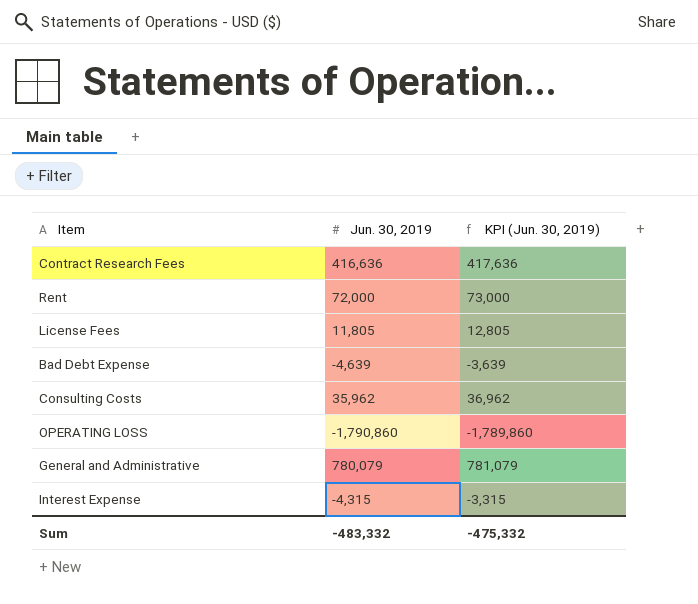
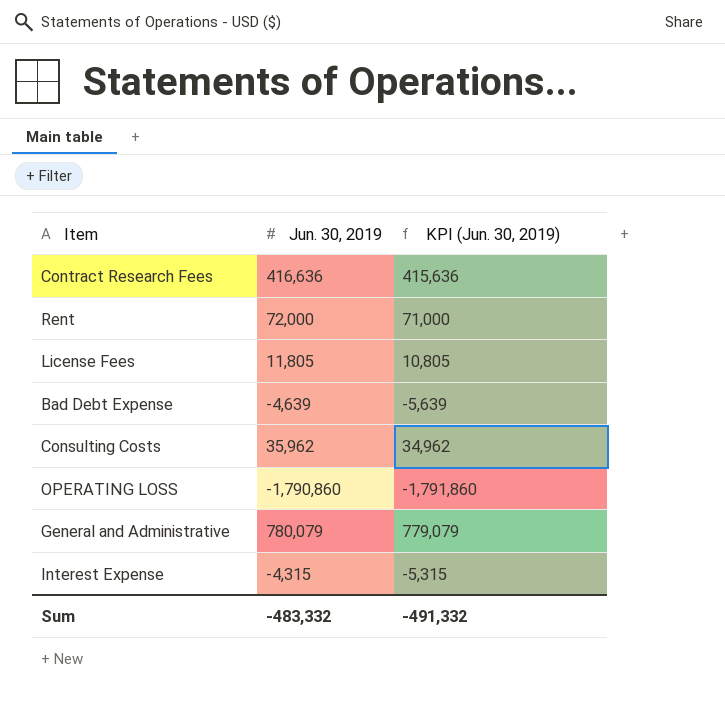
column KPI (Jun. 30, 2019) | formula: [Jun. 30, 2019] + 1000 -> [Jun. 30, 2019] - 1000
Sum | KPI (Jun. 30, 2019): -475,332 -> -491,332

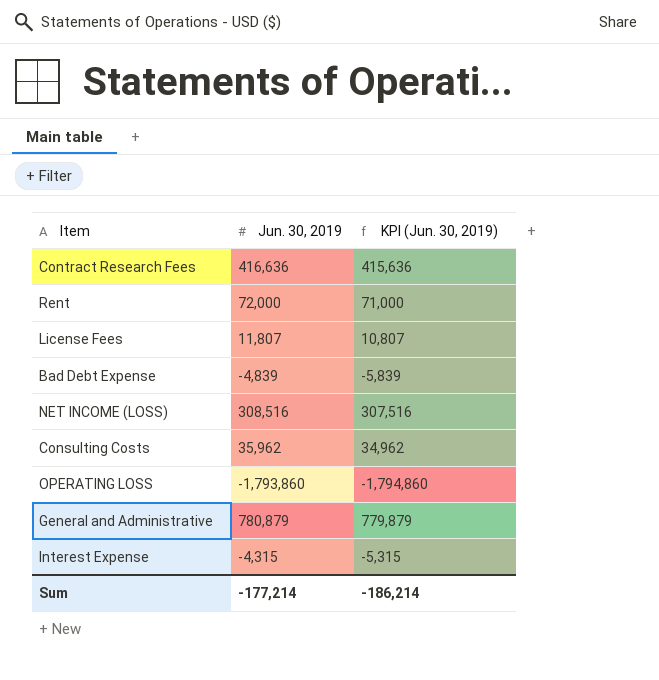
License Fees | Jun. 30, 2019: 11,805 -> 11,807
License Fees | KPI (Jun. 30, 2019): 10,805 -> 10,807
Bad Debt Expense | Jun. 30, 2019: -4,639 -> -4,839
Bad Debt Expense | KPI (Jun. 30, 2019): -5,639 -> -5,839
row NET INCOME (LOSS): none -> 308,516 | 307,516
OPERATING LOSS | Jun. 30, 2019: -1,790,860 -> -1,793,860
OPERATING LOSS | KPI (Jun. 30, 2019): -1,791,860 -> -1,794,860
General and Administrative | Jun. 30, 2019: 780,079 -> 780,879
General and Administrative | KPI (Jun. 30, 2019): 779,079 -> 779,879
Sum | Jun. 30, 2019: -483,332 -> -177,214
Sum | KPI (Jun. 30, 2019): -491,332 -> -186,214

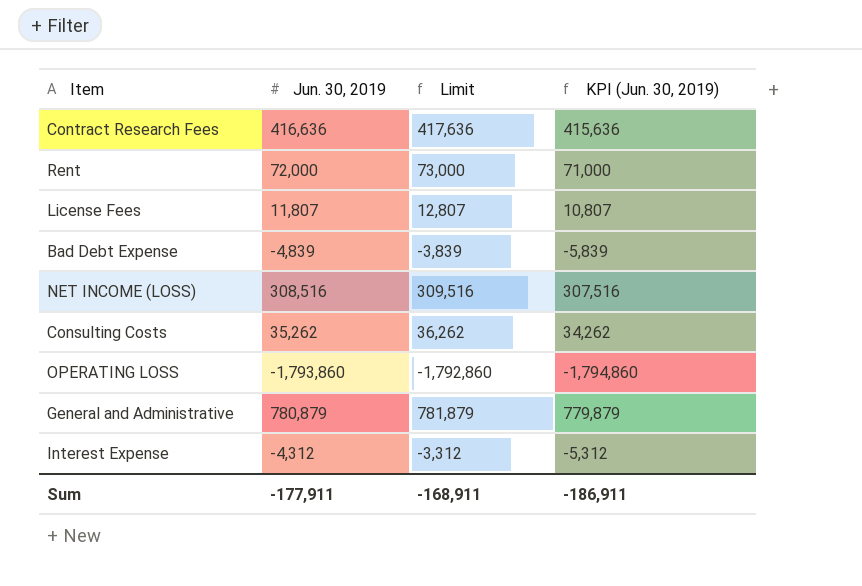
column Limit | formula: none -> [Jun. 30, 2019] + 1000
Consulting Costs | Jun. 30, 2019: 35,962 -> 35,262
Consulting Costs | KPI (Jun. 30, 2019): 34,962 -> 34,262
Interest Expense | Jun. 30, 2019: -4,315 -> -4,312
Interest Expense | KPI (Jun. 30, 2019): -5,315 -> -5,312
Sum | Jun. 30, 2019: -177,214 -> -177,911
Sum | KPI (Jun. 30, 2019): -186,214 -> -186,911

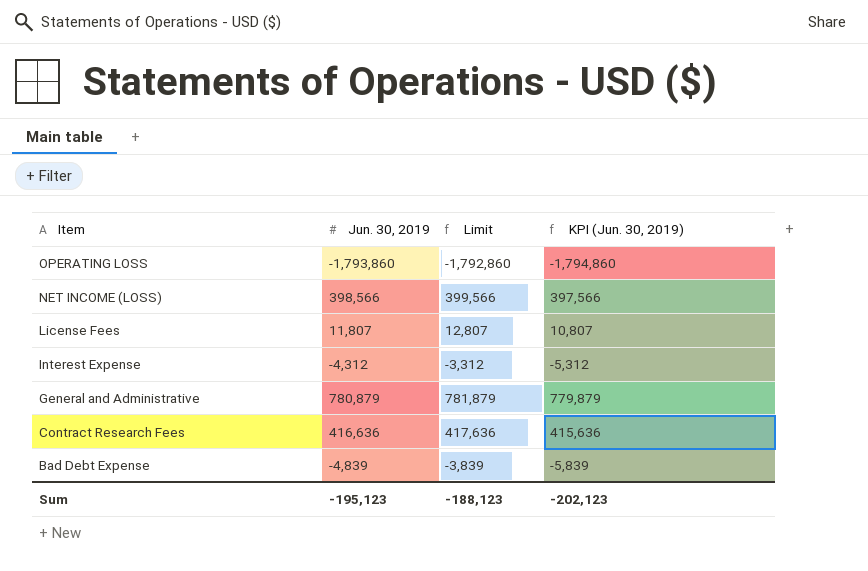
row order: none -> Item descending
row Rent: 72,000 | 73,000 | 71,000 -> none
row Consulting Costs: 35,262 | 36,262 | 34,262 -> none
NET INCOME (LOSS) | Jun. 30, 2019: 308,516 -> 398,566
NET INCOME (LOSS) | Limit: 309,516 -> 399,566
NET INCOME (LOSS) | KPI (Jun. 30, 2019): 307,516 -> 397,566
Sum | Jun. 30, 2019: -177,911 -> -195,123
Sum | Limit: -168,911 -> -188,123
Sum | KPI (Jun. 30, 2019): -186,911 -> -202,123

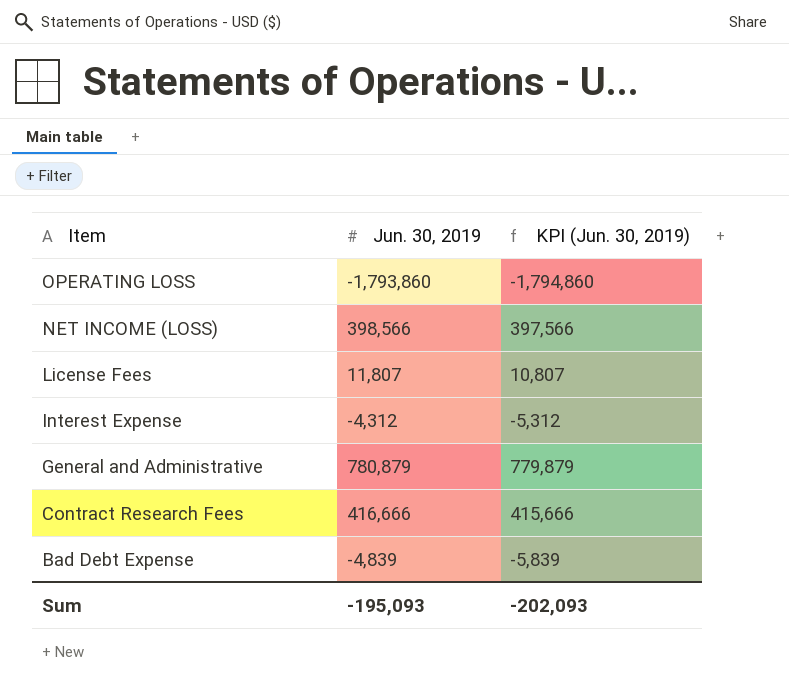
column Limit | formula: [Jun. 30, 2019] + 1000 -> none
Contract Research Fees | Jun. 30, 2019: 416,636 -> 416,666
Contract Research Fees | KPI (Jun. 30, 2019): 415,636 -> 415,666
Sum | Jun. 30, 2019: -195,123 -> -195,093
Sum | KPI (Jun. 30, 2019): -202,123 -> -202,093

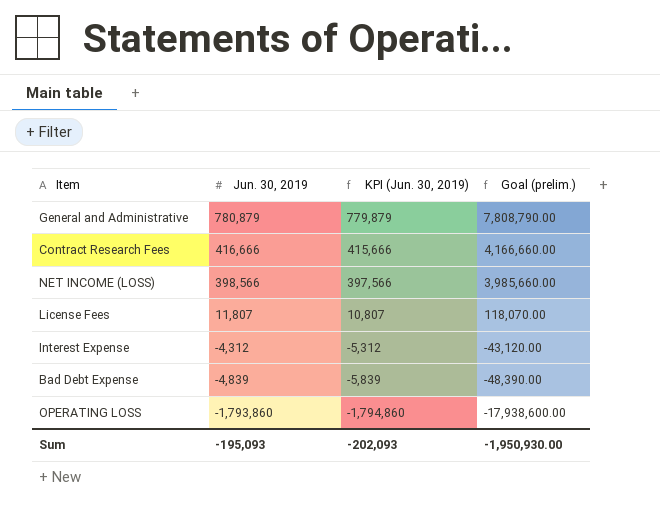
row order: Item descending -> Jun. 30, 2019 descending
column Goal (prelim.) | formula: none -> [Jun. 30, 2019] * 10

